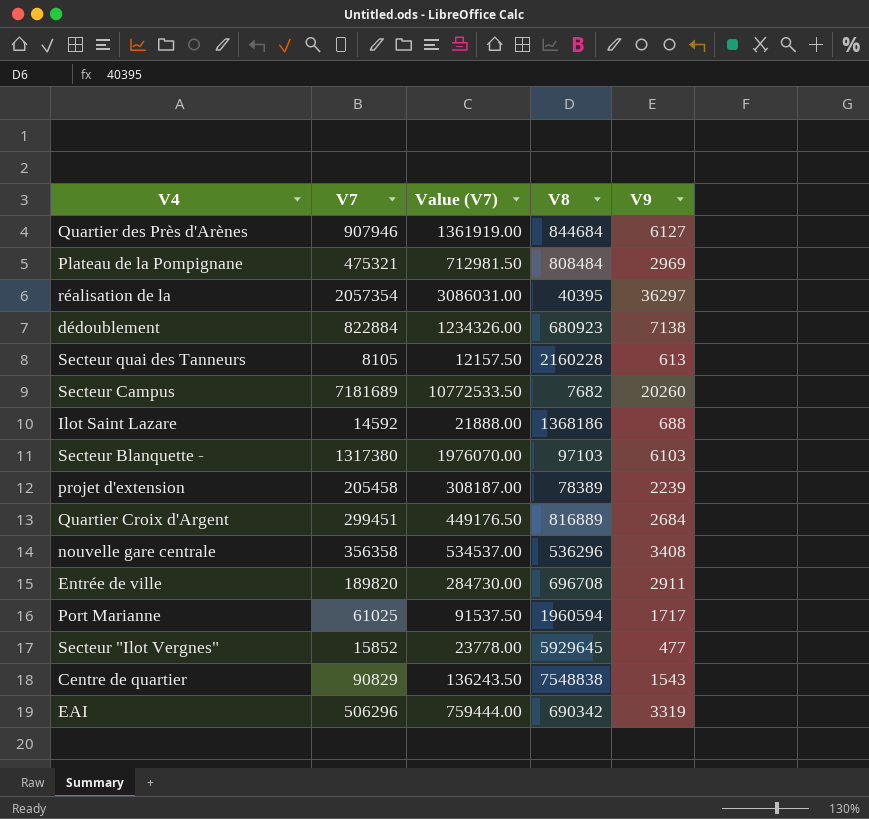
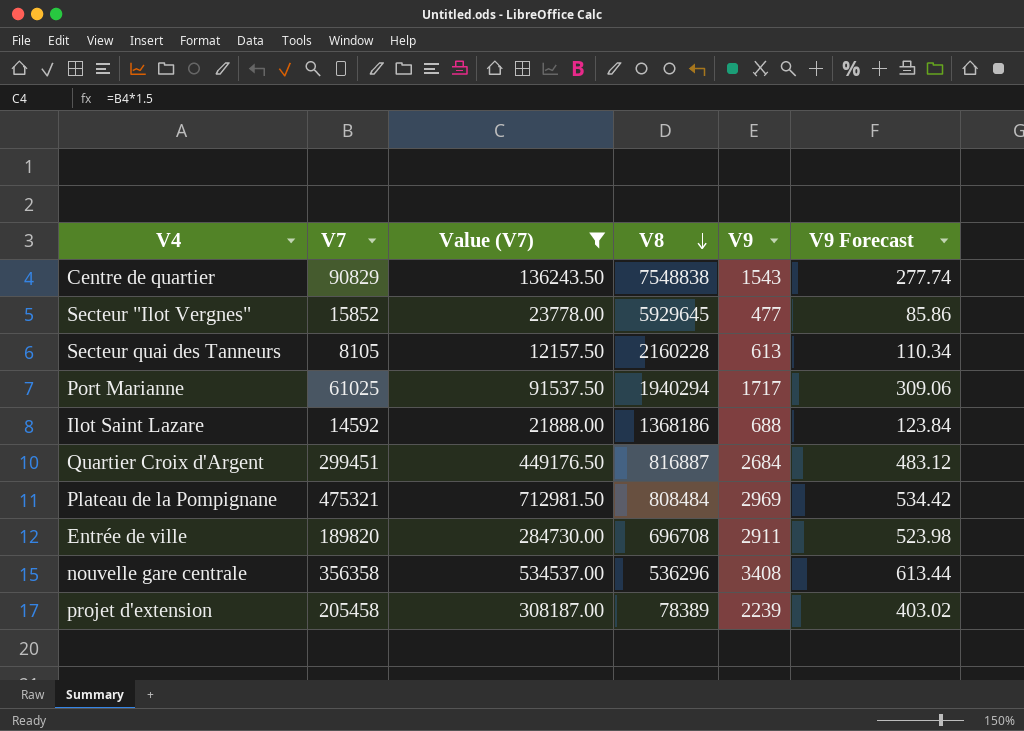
filter: none -> Value (V7) <= 712981.50
row order: none -> V8 descending
column V9 Forecast | formula: none -> [V9] * 0.18
Port Marianne | V8: 1960594 -> 1940294
Quartier Croix d'Argent | V8: 816889 -> 816887

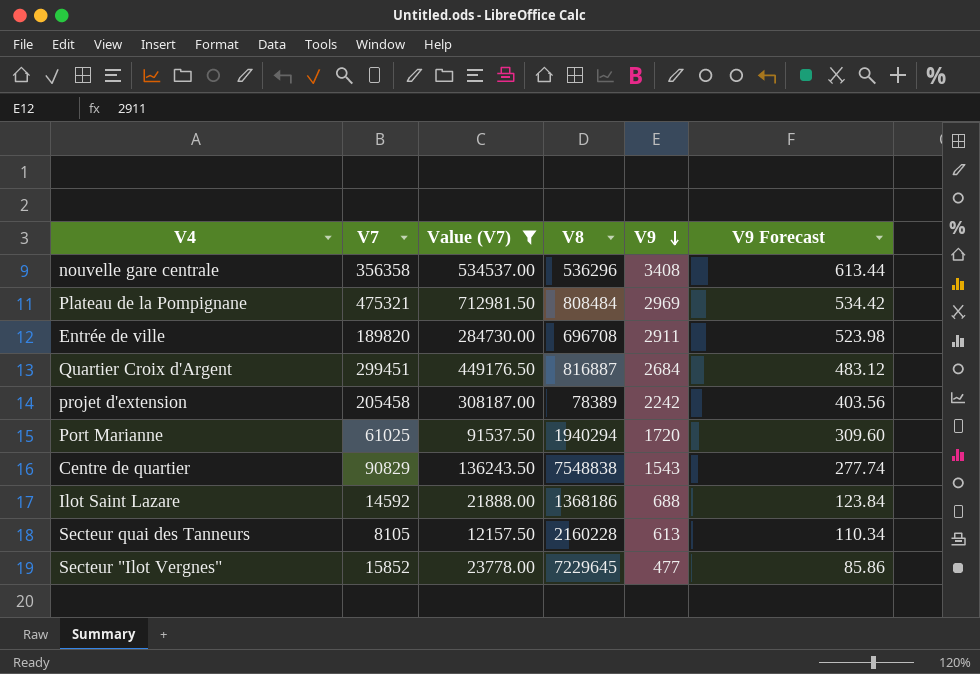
row order: V8 descending -> V9 descending
projet d'extension | V9: 2239 -> 2242
projet d'extension | V9 Forecast: 403.02 -> 403.56
Port Marianne | V9: 1717 -> 1720
Port Marianne | V9 Forecast: 309.06 -> 309.60
Secteur "Ilot Vergnes" | V8: 5929645 -> 7229645

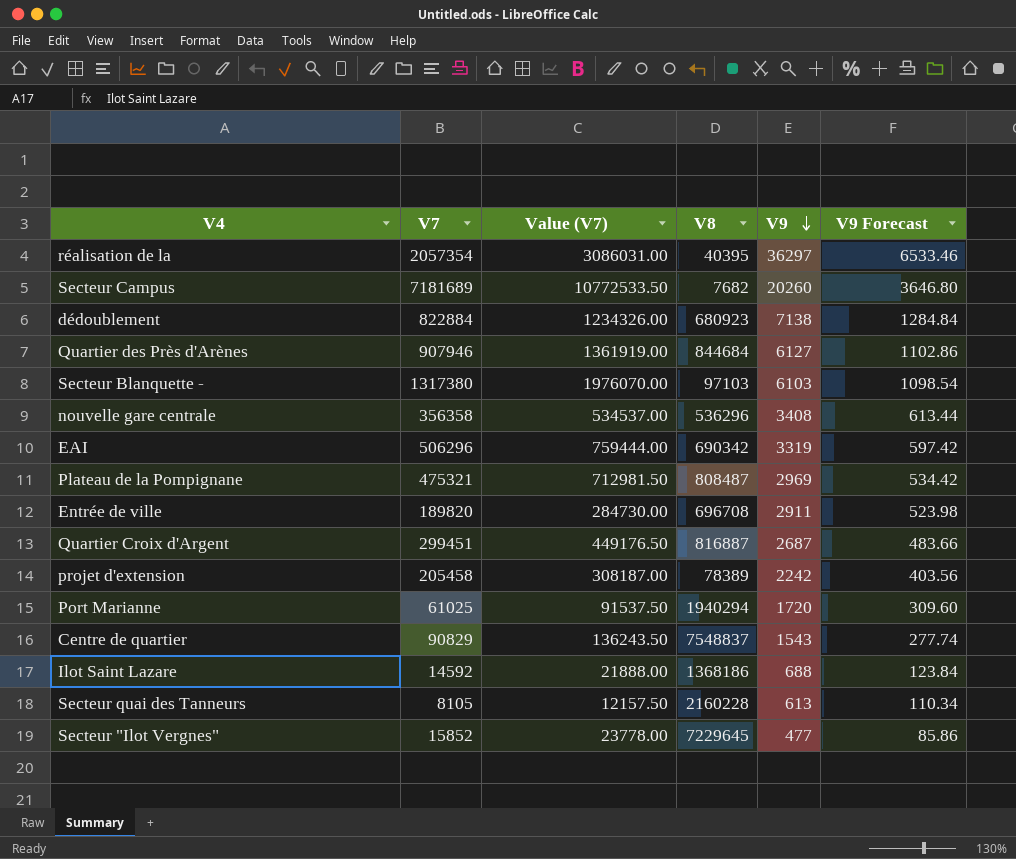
filter: Value (V7) <= 712981.50 -> none
Plateau de la Pompignane | V8: 808484 -> 808487
Quartier Croix d'Argent | V9: 2684 -> 2687
Quartier Croix d'Argent | V9 Forecast: 483.12 -> 483.66
Centre de quartier | V8: 7548838 -> 7548837

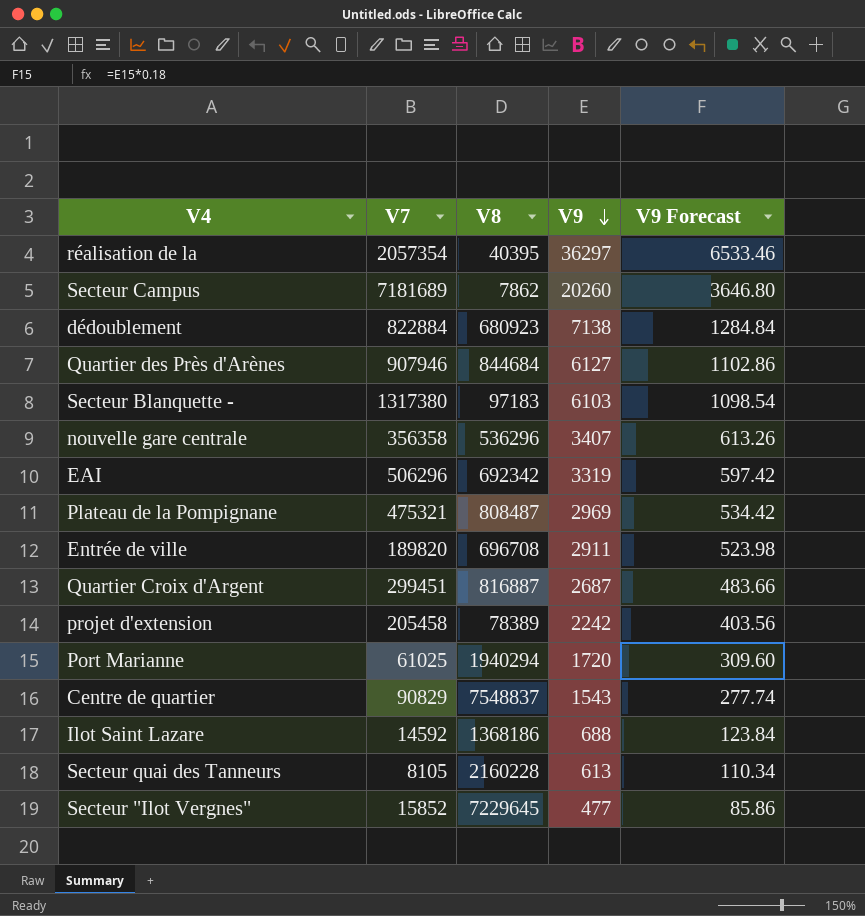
column Value (V7) | formula: [V7] * 1.5 -> none
Secteur Campus | V8: 7682 -> 7862
Secteur Blanquette - | V8: 97103 -> 97183
nouvelle gare centrale | V9: 3408 -> 3407
nouvelle gare centrale | V9 Forecast: 613.44 -> 613.26
EAI | V8: 690342 -> 692342

